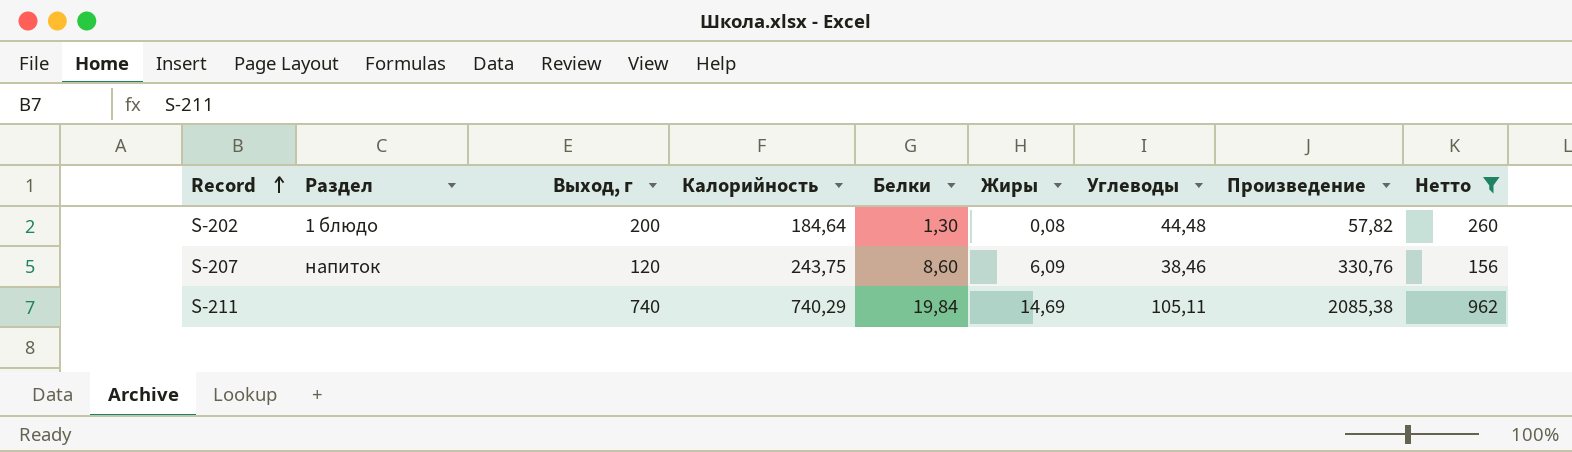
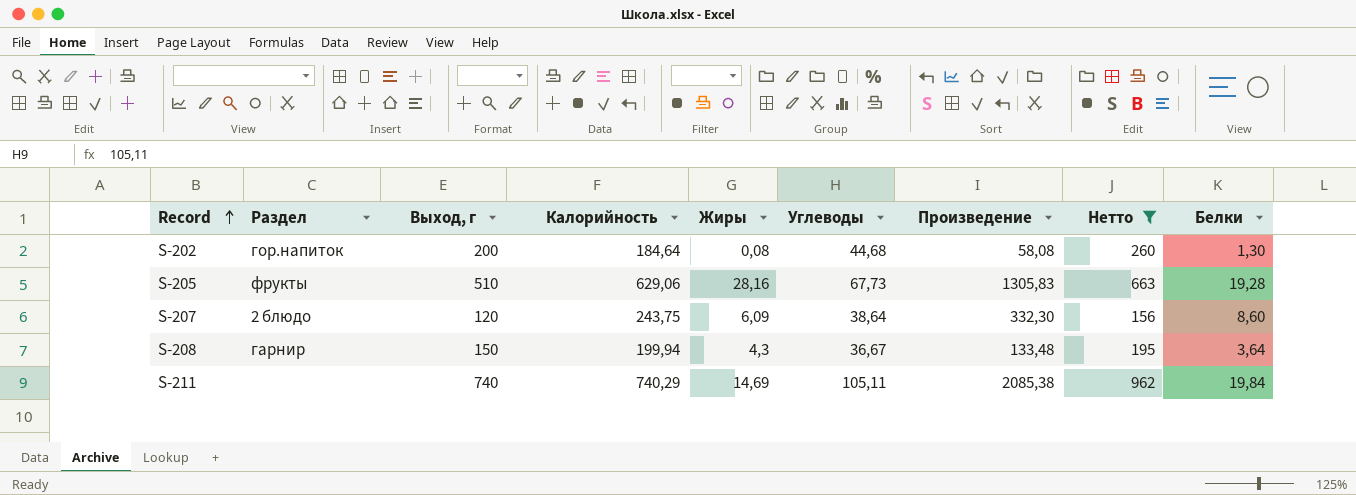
column Белки | position: 5 -> 9
S-202 | Раздел: 1 блюдо -> гор.напиток
S-202 | Углеводы: 44,48 -> 44,68
S-202 | Произведение: 57,82 -> 58,08
row S-205: none -> фрукты | 510 | 629,06 | 28,16 | 67,73 | 1305,83 | 663 | 19,28
S-207 | Раздел: напиток -> 2 блюдо
S-207 | Углеводы: 38,46 -> 38,64
S-207 | Произведение: 330,76 -> 332,30
row S-208: none -> гарнир | 150 | 199,94 | 4,3 | 36,67 | 133,48 | 195 | 3,64

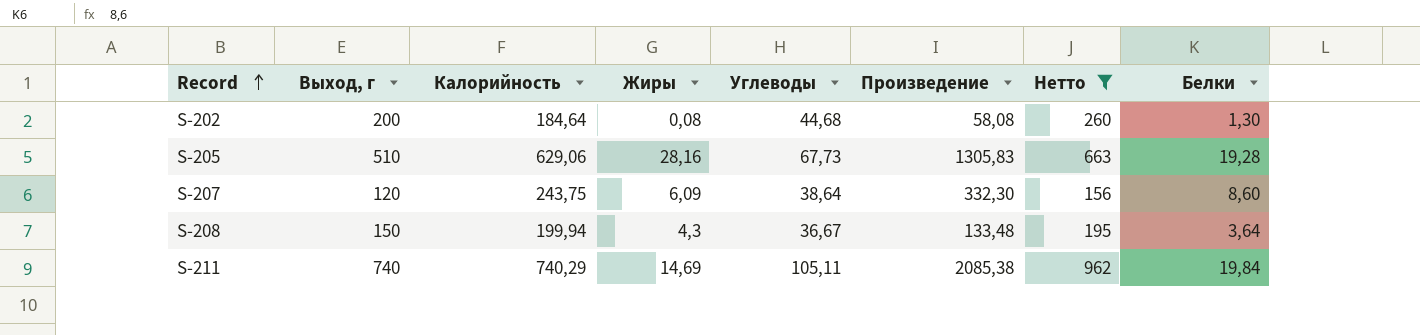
column Раздел | position: 2 -> none

